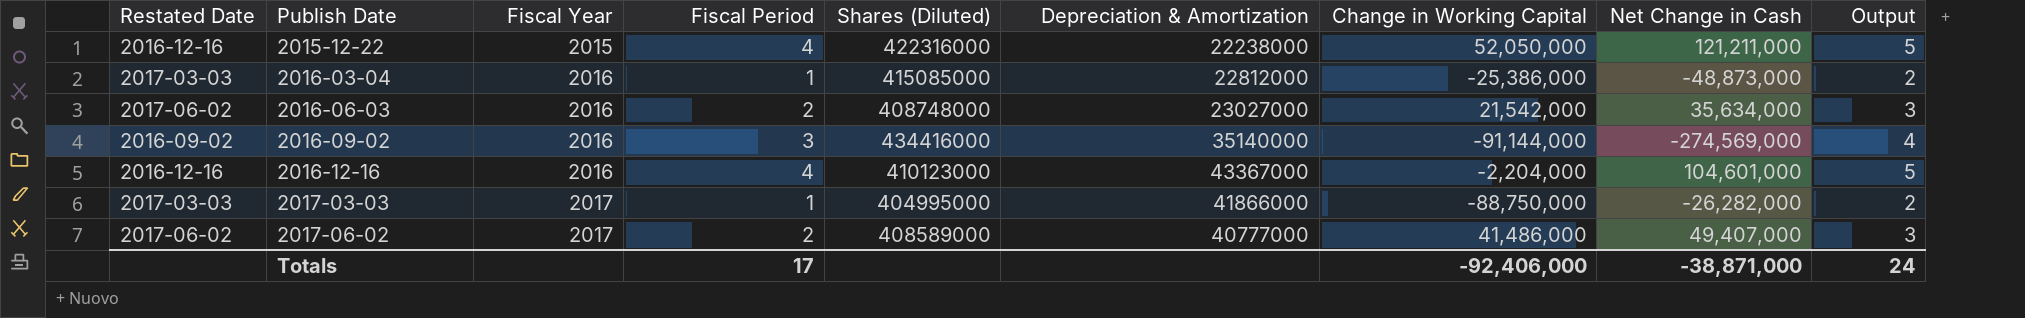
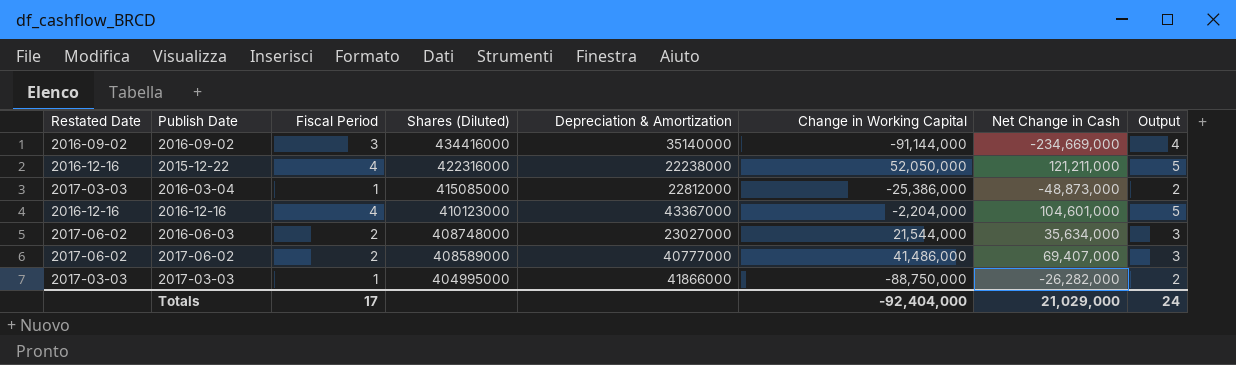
row order: Publish Date ascending -> Shares (Diluted) descending
column Fiscal Year | position: 3 -> none
2016-09-02 | Net Change in Cash: -274,569,000 -> -234,669,000
2016-06-03 | Change in Working Capital: 21,542,000 -> 21,544,000
2017-06-02 | Net Change in Cash: 49,407,000 -> 69,407,000
Totals | Change in Working Capital: -92,406,000 -> -92,404,000
Totals | Net Change in Cash: -38,871,000 -> 21,029,000

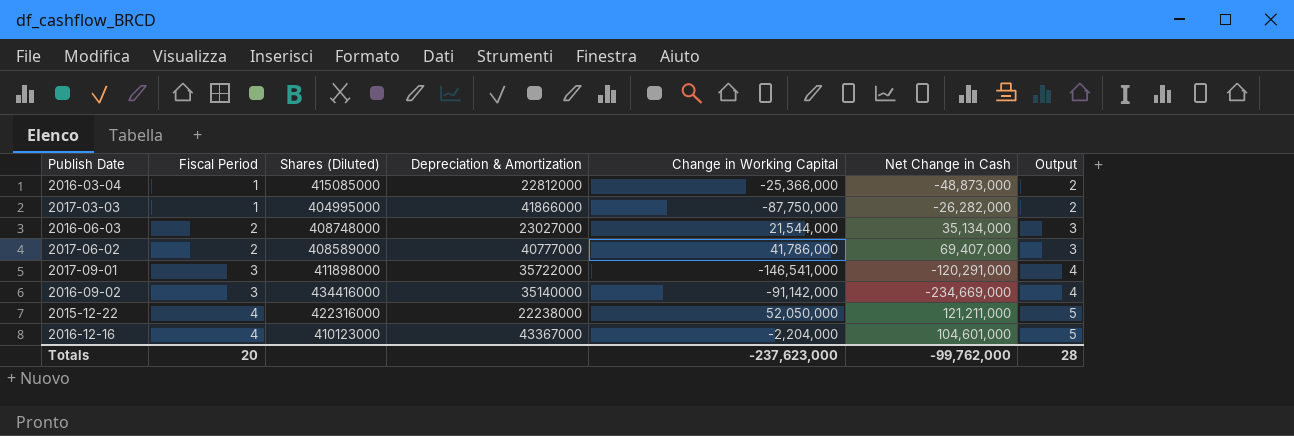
row order: Shares (Diluted) descending -> Fiscal Period ascending
column Restated Date | position: 1 -> none
2016-03-04 | Change in Working Capital: -25,386,000 -> -25,366,000
2017-03-03 | Change in Working Capital: -88,750,000 -> -87,750,000
2016-06-03 | Net Change in Cash: 35,634,000 -> 35,134,000
2017-06-02 | Change in Working Capital: 41,486,000 -> 41,786,000
row 2017-09-01: none -> 3 | 411898000 | 35722000 | -146,541,000 | -120,291,000 | 4
2016-09-02 | Change in Working Capital: -91,144,000 -> -91,142,000
Totals | Fiscal Period: 17 -> 20
Totals | Change in Working Capital: -92,404,000 -> -237,623,000
Totals | Net Change in Cash: 21,029,000 -> -99,762,000
Totals | Output: 24 -> 28

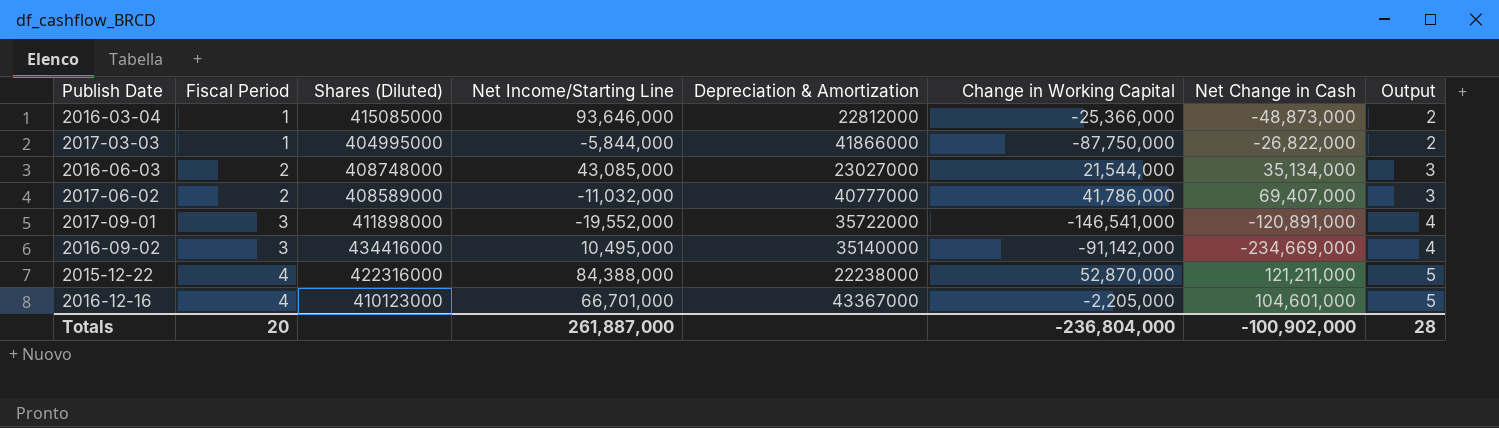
column Net Income/Starting Line | position: none -> 4
2017-03-03 | Net Change in Cash: -26,282,000 -> -26,822,000
2017-09-01 | Net Change in Cash: -120,291,000 -> -120,891,000
2015-12-22 | Change in Working Capital: 52,050,000 -> 52,870,000
2016-12-16 | Change in Working Capital: -2,204,000 -> -2,205,000
Totals | Change in Working Capital: -237,623,000 -> -236,804,000
Totals | Net Change in Cash: -99,762,000 -> -100,902,000

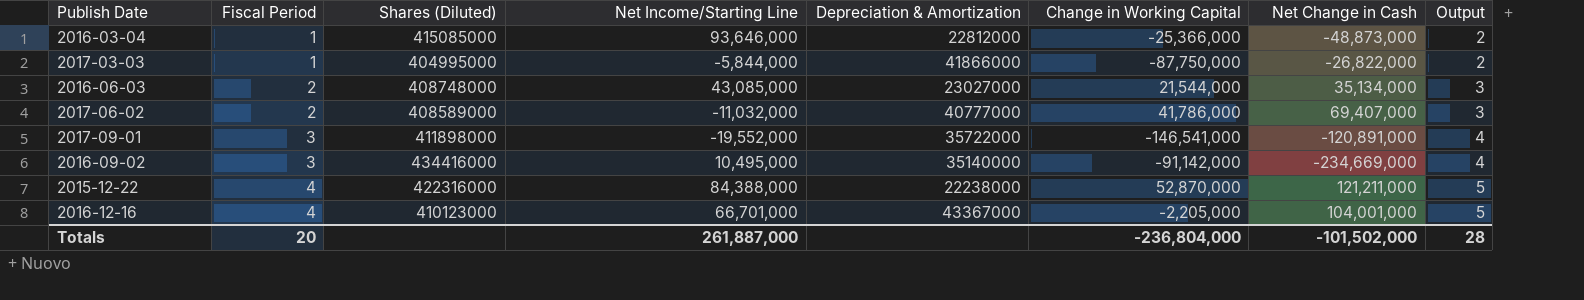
2016-12-16 | Net Change in Cash: 104,601,000 -> 104,001,000
Totals | Net Change in Cash: -100,902,000 -> -101,502,000

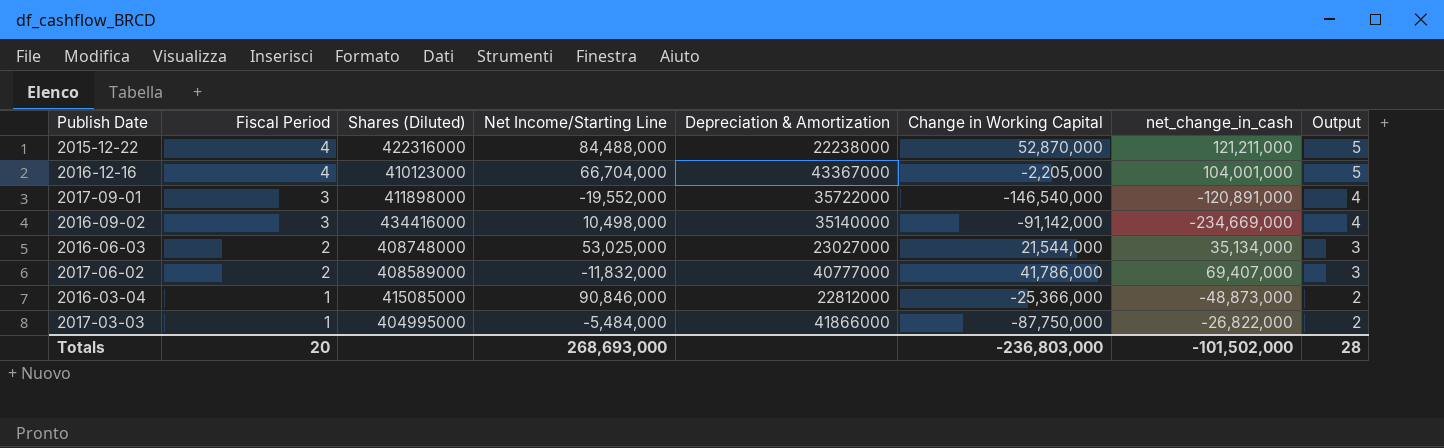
row order: Fiscal Period ascending -> Fiscal Period descending
column name: Net Change in Cash -> net_change_in_cash
2015-12-22 | Net Income/Starting Line: 84,388,000 -> 84,488,000
2016-12-16 | Net Income/Starting Line: 66,701,000 -> 66,704,000
2017-09-01 | Change in Working Capital: -146,541,000 -> -146,540,000
2016-09-02 | Net Income/Starting Line: 10,495,000 -> 10,498,000
2016-06-03 | Net Income/Starting Line: 43,085,000 -> 53,025,000
2017-06-02 | Net Income/Starting Line: -11,032,000 -> -11,832,000
2016-03-04 | Net Income/Starting Line: 93,646,000 -> 90,846,000
2017-03-03 | Net Income/Starting Line: -5,844,000 -> -5,484,000
Totals | Net Income/Starting Line: 261,887,000 -> 268,693,000
Totals | Change in Working Capital: -236,804,000 -> -236,803,000

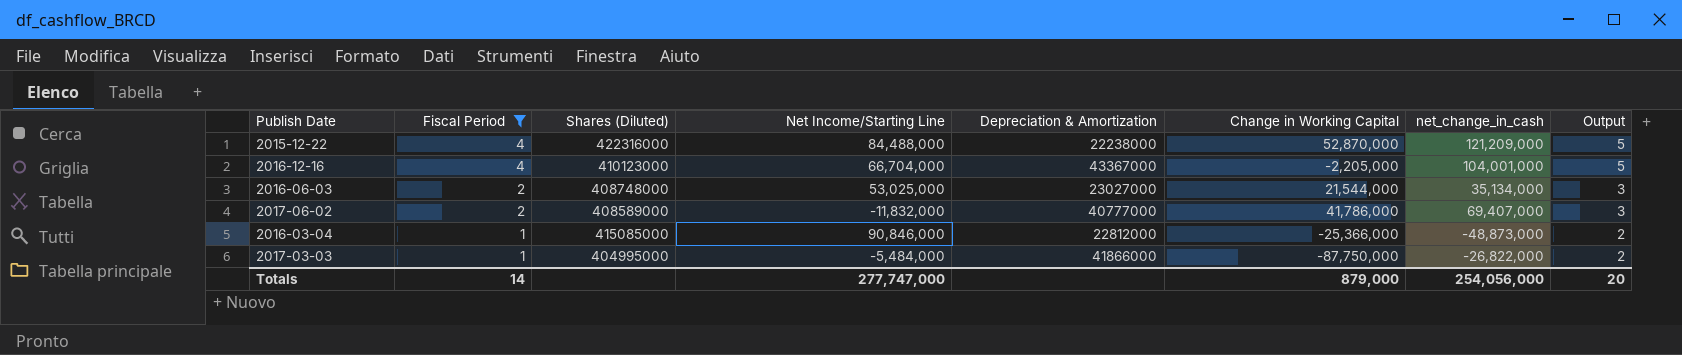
filter: none -> Fiscal Period != 3
2015-12-22 | net_change_in_cash: 121,211,000 -> 121,209,000
Totals | Fiscal Period: 20 -> 14
Totals | Net Income/Starting Line: 268,693,000 -> 277,747,000
Totals | Change in Working Capital: -236,803,000 -> 879,000
Totals | net_change_in_cash: -101,502,000 -> 254,056,000
Totals | Output: 28 -> 20

